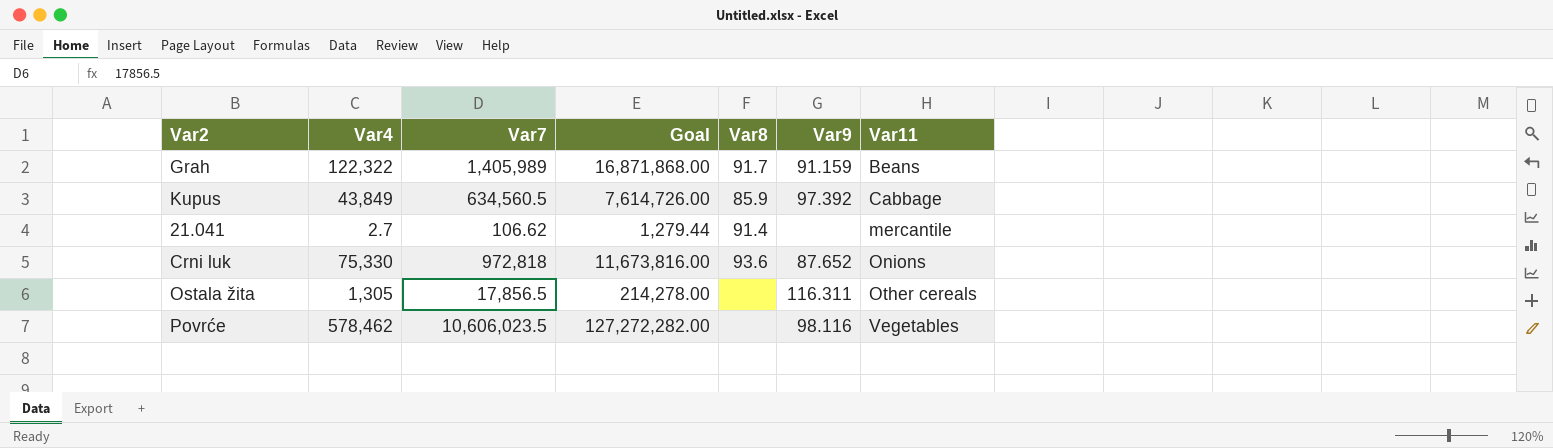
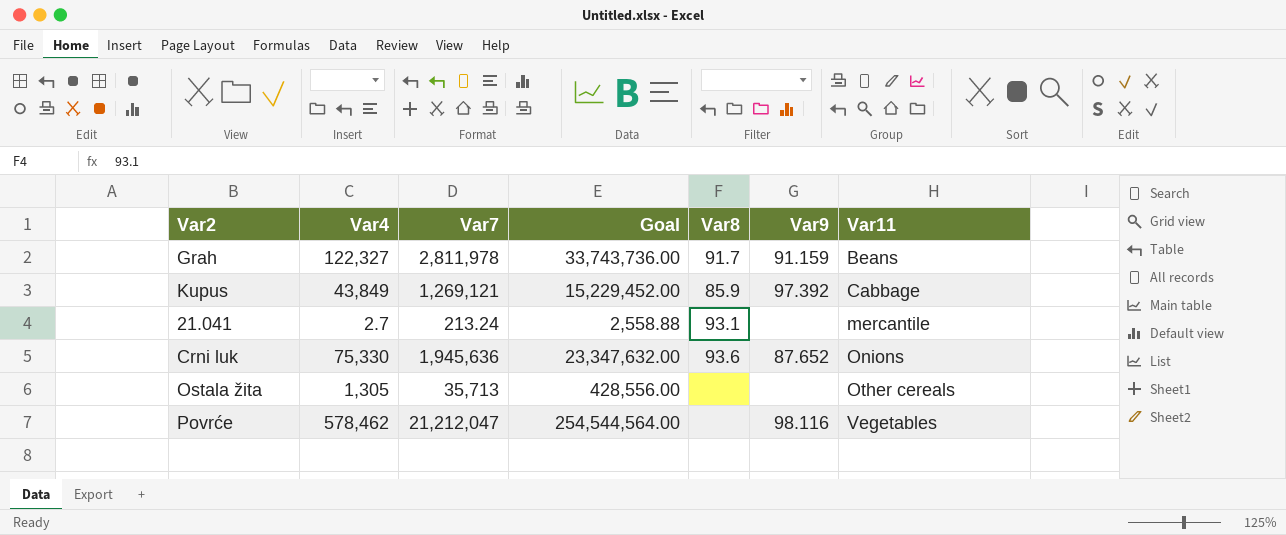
Grah | Var4: 122,322 -> 122,327
Grah | Var7: 1,405,989 -> 2,811,978
Grah | Goal: 16,871,868.00 -> 33,743,736.00
Kupus | Var7: 634,560.5 -> 1,269,121
Kupus | Goal: 7,614,726.00 -> 15,229,452.00
21.041 | Var7: 106.62 -> 213.24
21.041 | Goal: 1,279.44 -> 2,558.88
21.041 | Var8: 91.4 -> 93.1
Crni luk | Var7: 972,818 -> 1,945,636
Crni luk | Goal: 11,673,816.00 -> 23,347,632.00
Ostala žita | Var7: 17,856.5 -> 35,713
Ostala žita | Goal: 214,278.00 -> 428,556.00
Ostala žita | Var9: 116.311 -> none
Povrće | Var7: 10,606,023.5 -> 21,212,047
Povrće | Goal: 127,272,282.00 -> 254,544,564.00

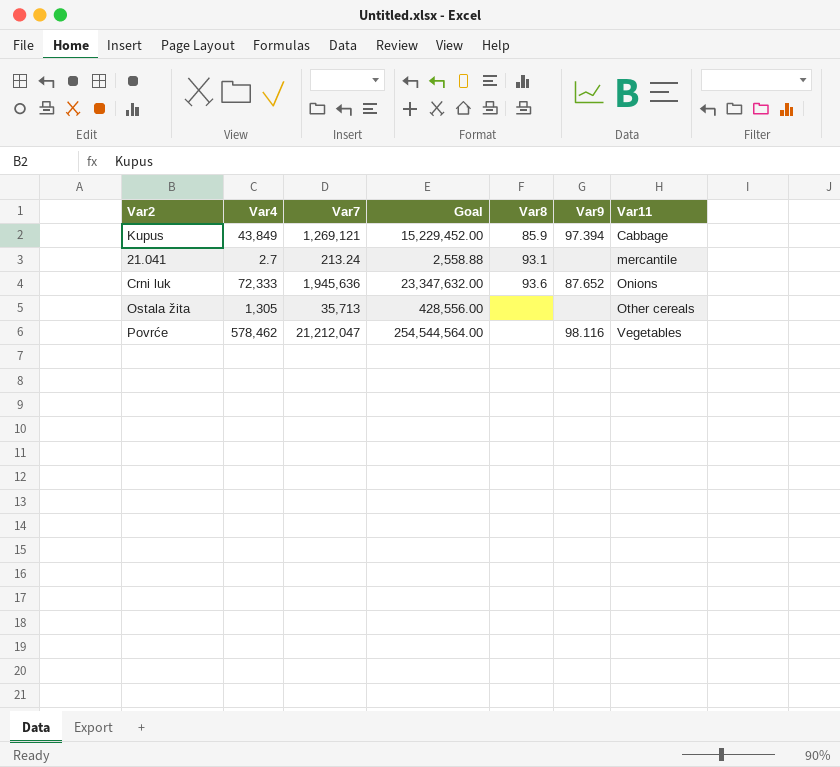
row Grah: 122,327 | 2,811,978 | 33,743,736.00 | 91.7 | 91.159 | Beans -> none
Kupus | Var9: 97.392 -> 97.394
Crni luk | Var4: 75,330 -> 72,333

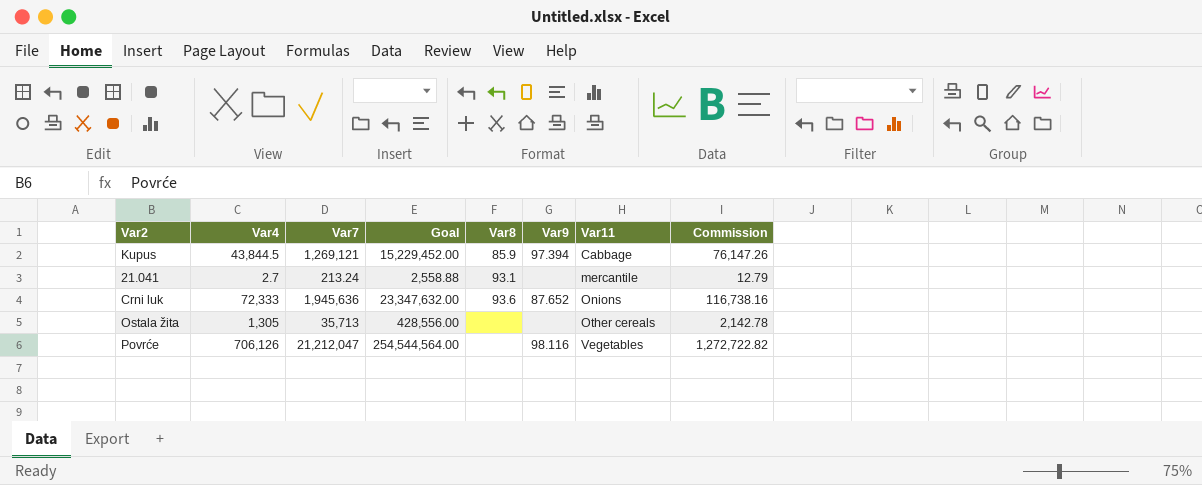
column Commission | formula: none -> [Var7] * 0.06
Kupus | Var4: 43,849 -> 43,844.5
Povrće | Var4: 578,462 -> 706,126

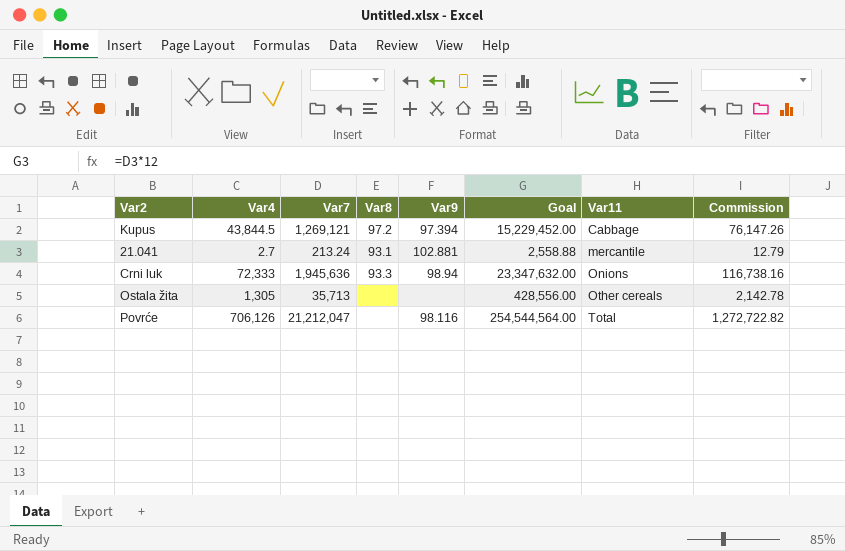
column Goal | position: 4 -> 6
Kupus | Var8: 85.9 -> 97.2
21.041 | Var9: none -> 102.881
Crni luk | Var8: 93.6 -> 93.3
Crni luk | Var9: 87.652 -> 98.94
Povrće | Var11: Vegetables -> Total

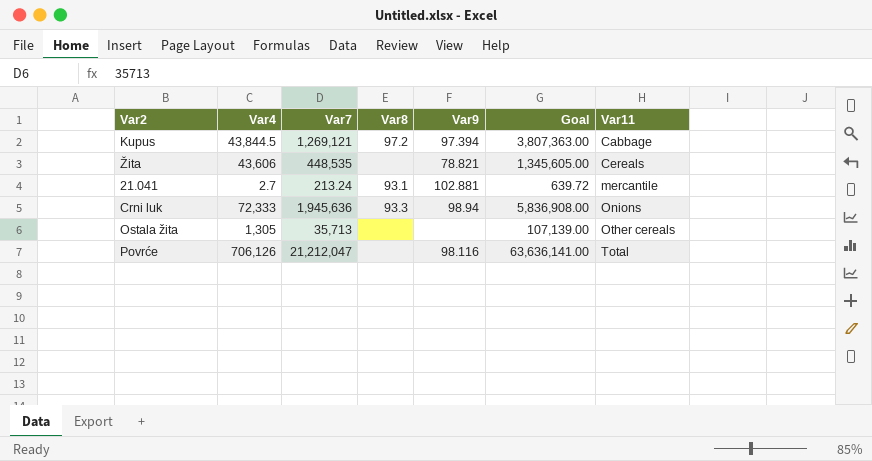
column Commission | formula: [Var7] * 0.06 -> none
column Goal | formula: [Var7] * 12 -> [Var7] * 3
row Žita: none -> 43,606 | 448,535 | none | 78.821 | 1,345,605.00 | Cereals

